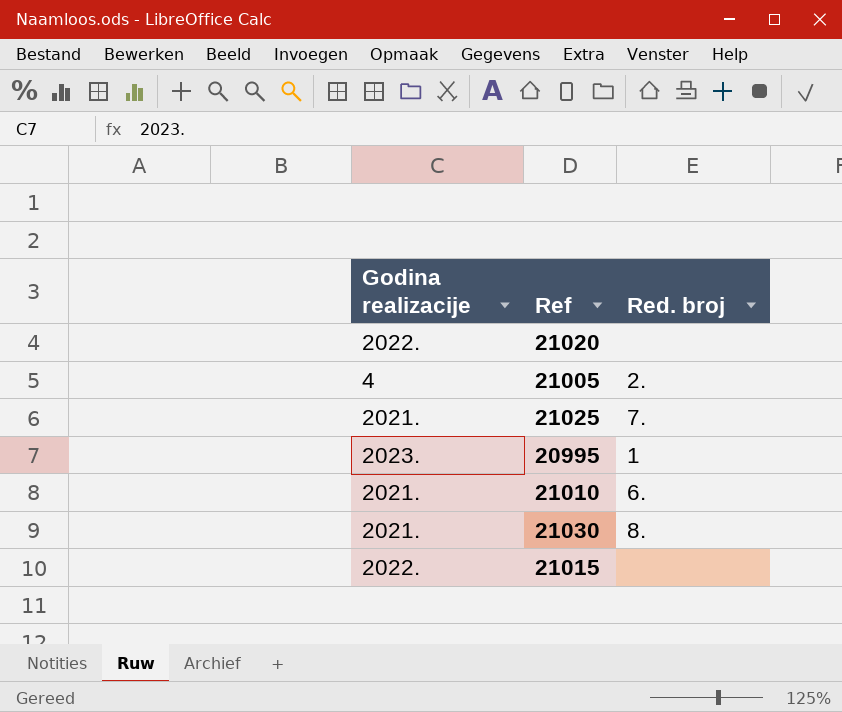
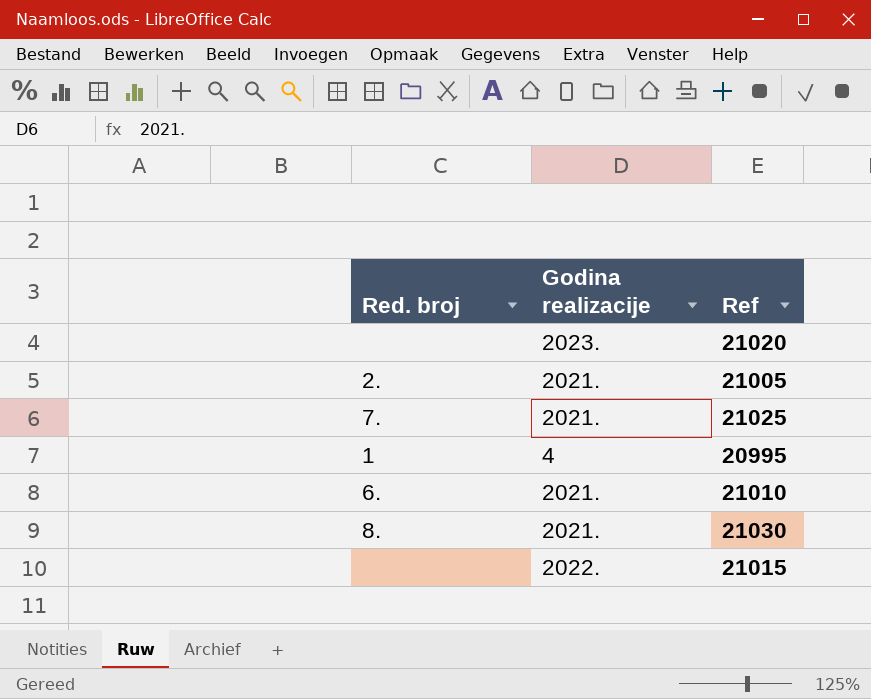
column Red. broj | position: 3 -> 1
21020 | Godina realizacije: 2022. -> 2023.
21005 | Godina realizacije: 4 -> 2021.
20995 | Godina realizacije: 2023. -> 4

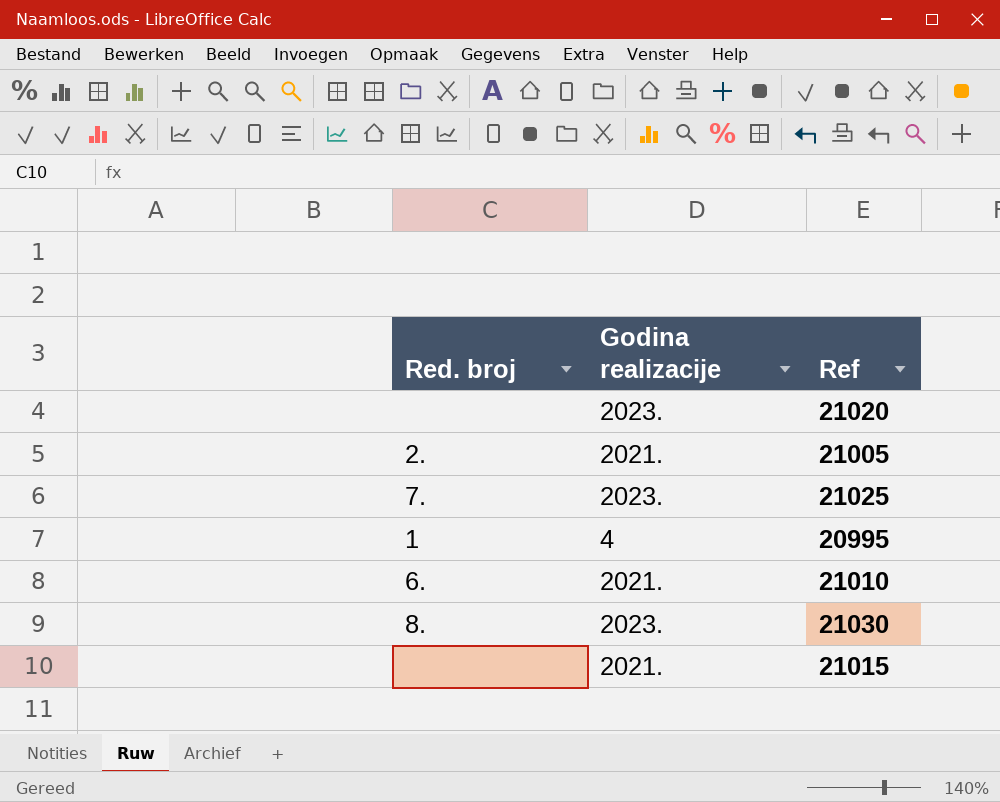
21025 | Godina realizacije: 2021. -> 2023.
21030 | Godina realizacije: 2021. -> 2023.
21015 | Godina realizacije: 2022. -> 2021.

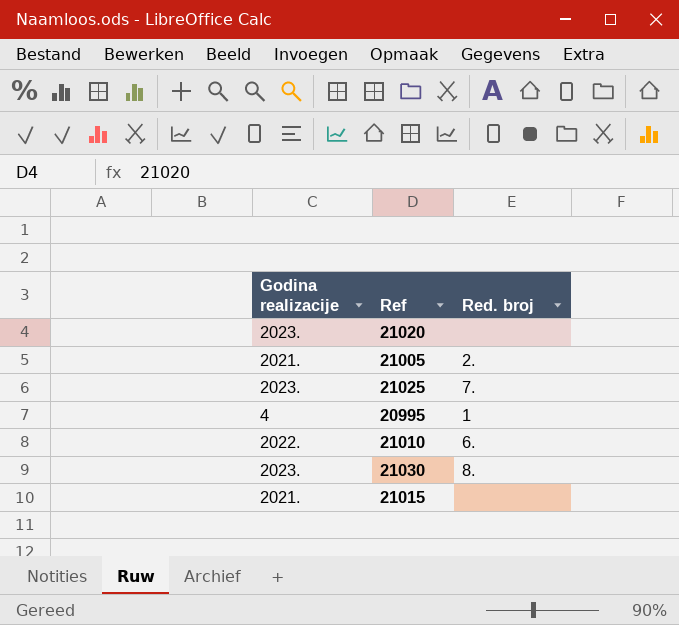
column Red. broj | position: 1 -> 3
21010 | Godina realizacije: 2021. -> 2022.

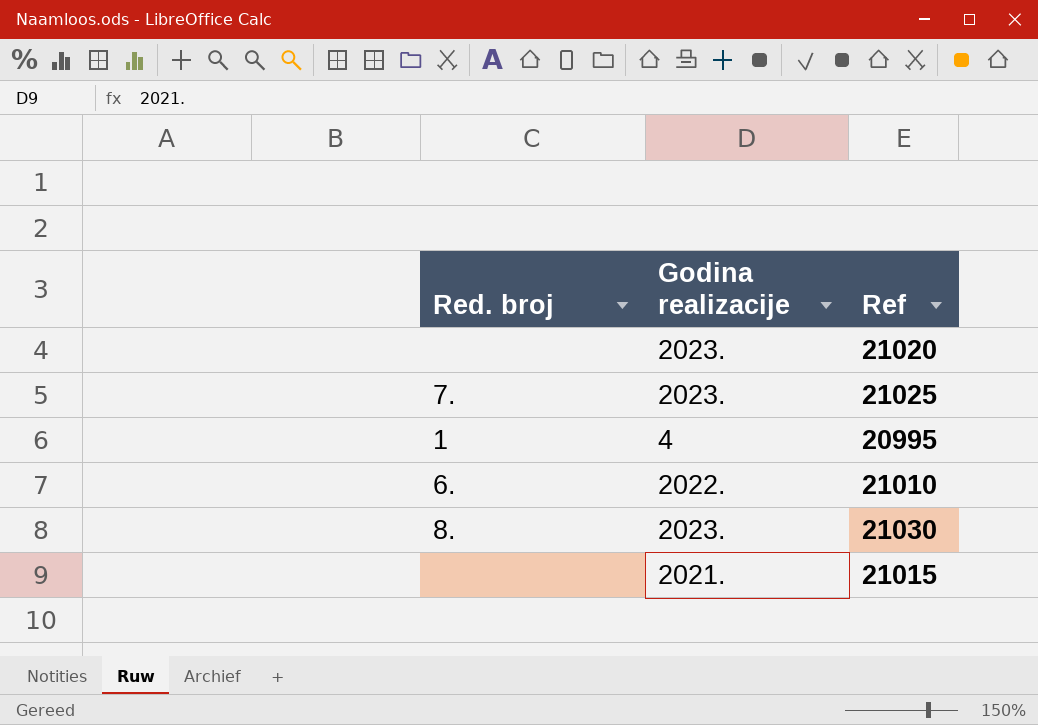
column Red. broj | position: 3 -> 1
row 21005: 2021. | 2. -> none

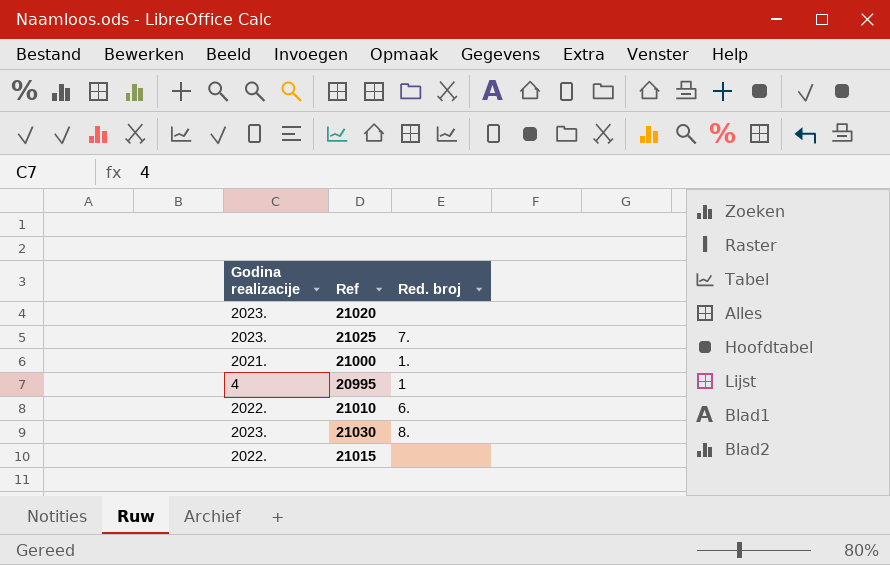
column Red. broj | position: 1 -> 3
row 21000: none -> 2021. | 1.
21015 | Godina realizacije: 2021. -> 2022.

